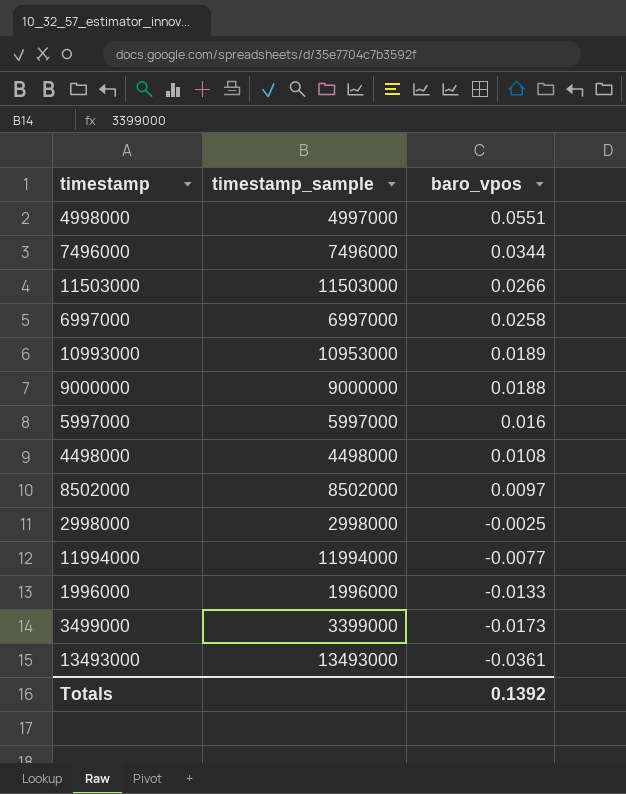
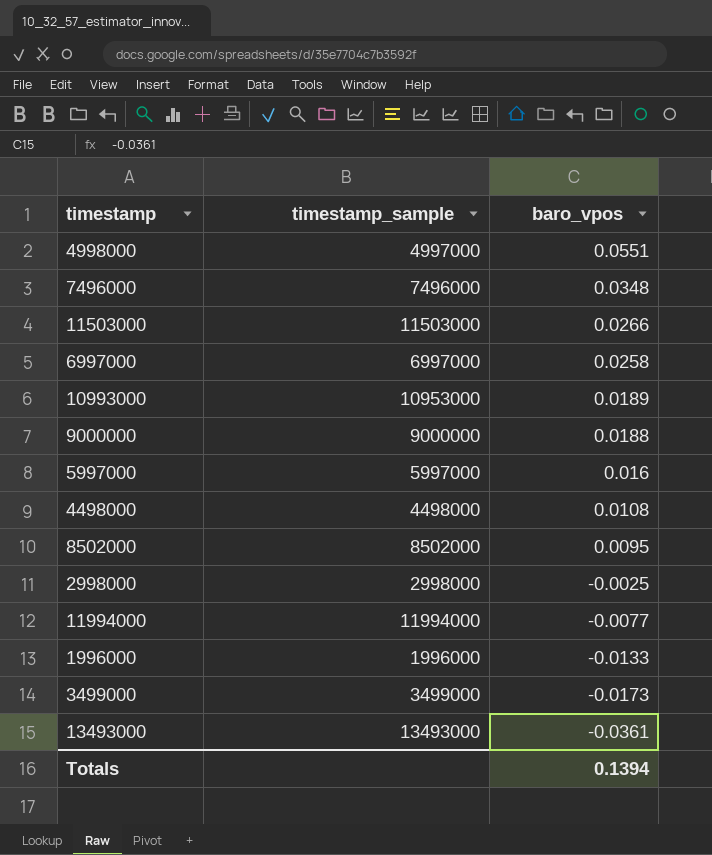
7496000 | baro_vpos: 0.0344 -> 0.0348
8502000 | baro_vpos: 0.0097 -> 0.0095
3499000 | timestamp_sample: 3399000 -> 3499000
Totals | baro_vpos: 0.1392 -> 0.1394

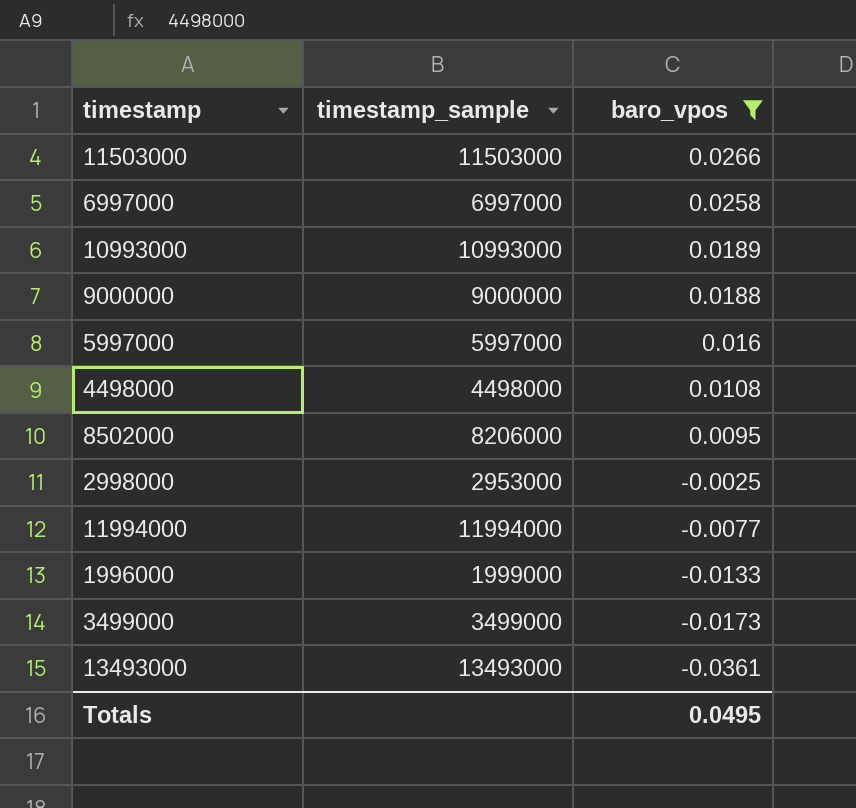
filter: none -> baro_vpos <= 0.0266
10993000 | timestamp_sample: 10953000 -> 10993000
8502000 | timestamp_sample: 8502000 -> 8206000
2998000 | timestamp_sample: 2998000 -> 2953000
1996000 | timestamp_sample: 1996000 -> 1999000
Totals | baro_vpos: 0.1394 -> 0.0495

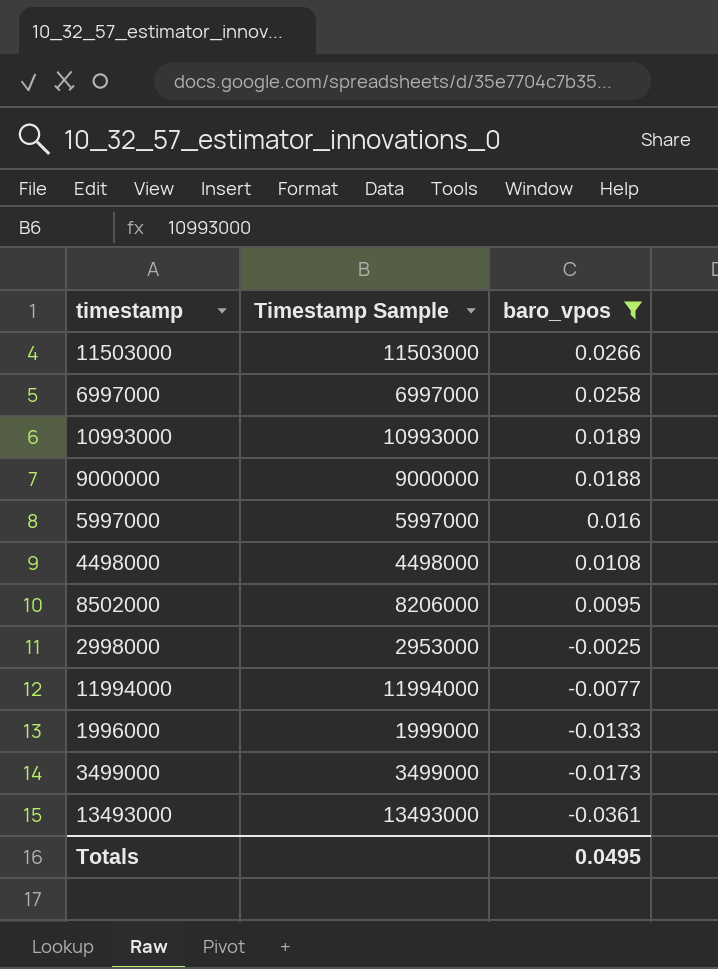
column name: timestamp_sample -> Timestamp Sample

